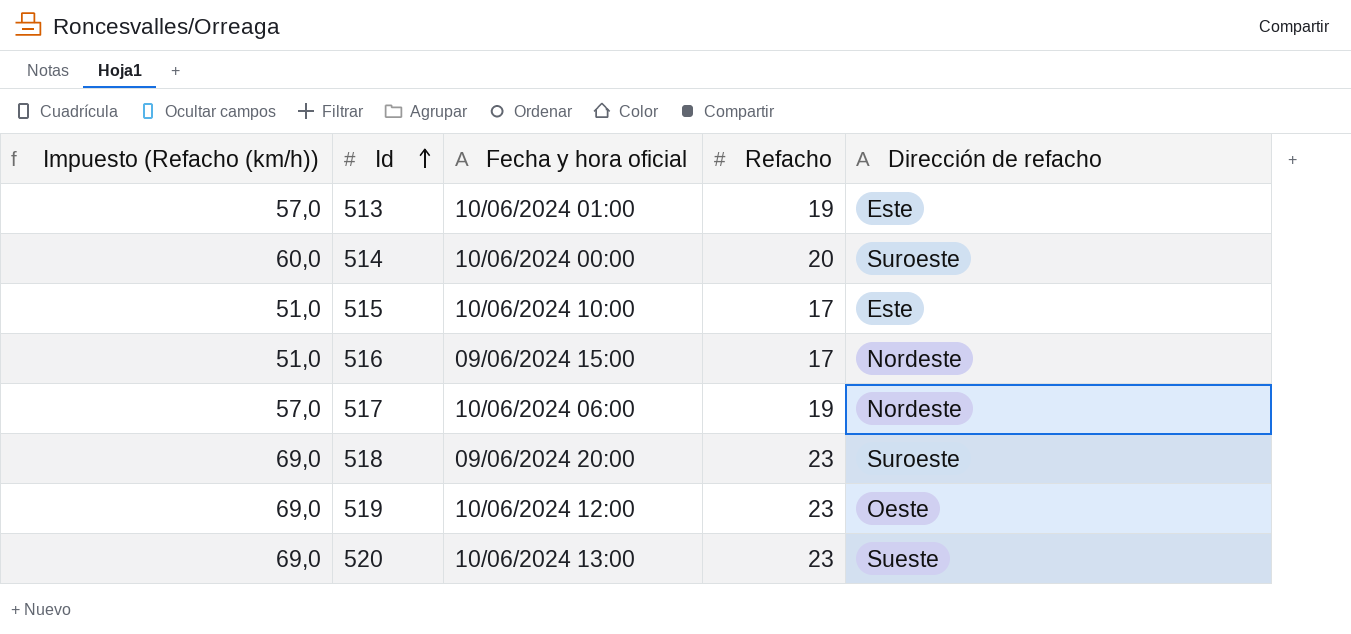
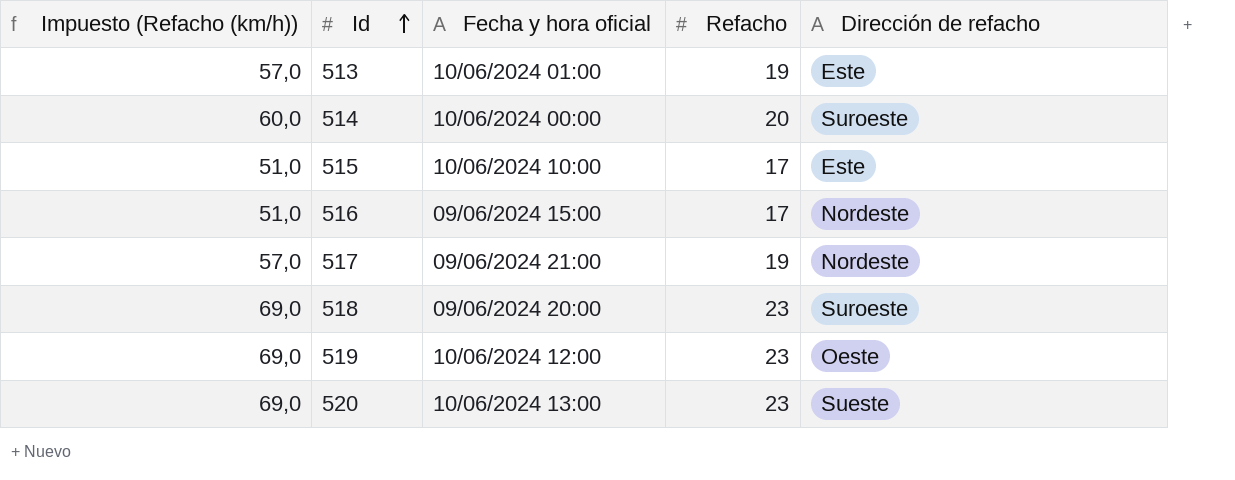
517 | Fecha y hora oficial: 10/06/2024 06:00 -> 09/06/2024 21:00

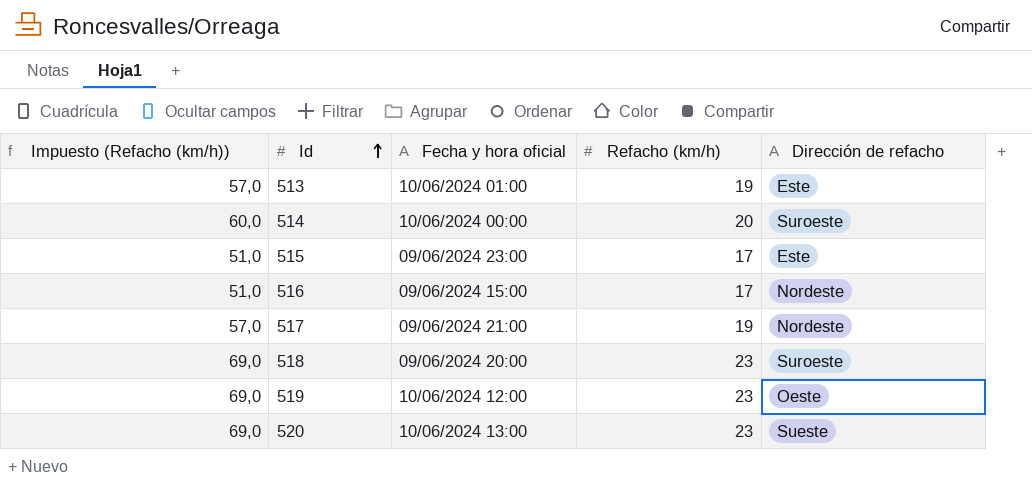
column name: Refacho -> Refacho (km/h)
515 | Fecha y hora oficial: 10/06/2024 10:00 -> 09/06/2024 23:00

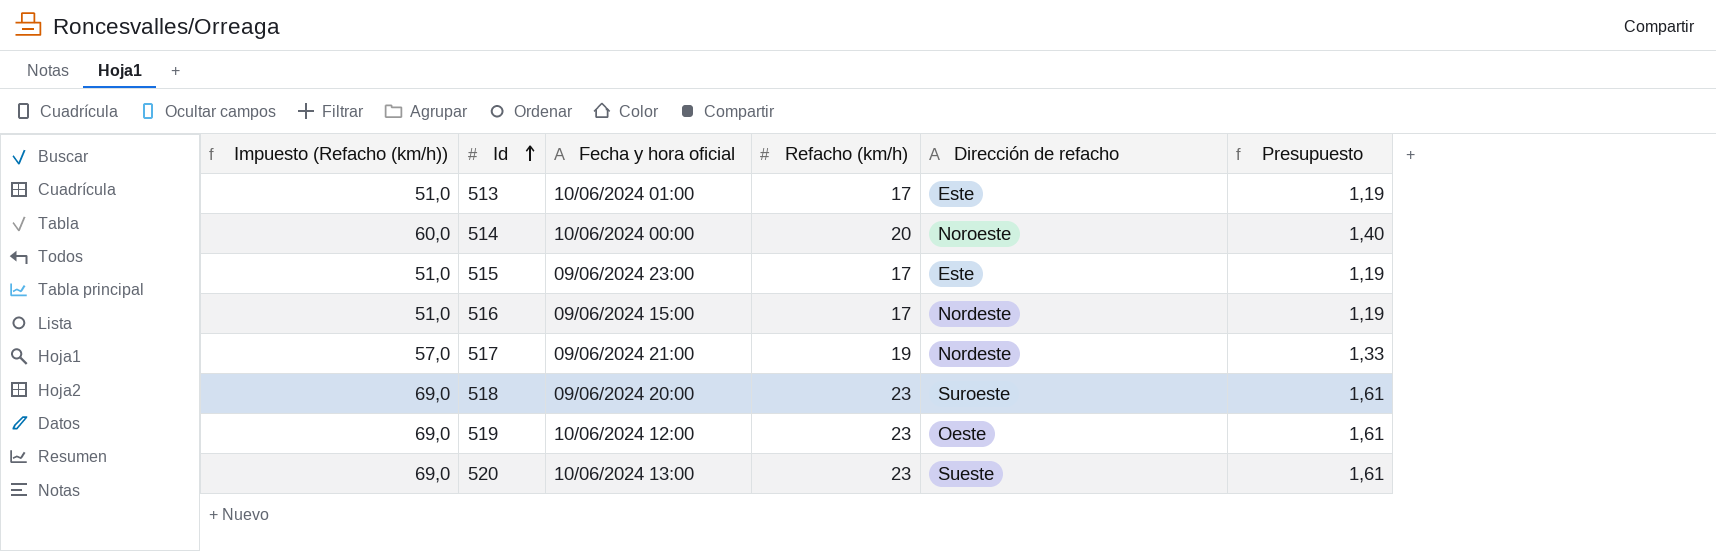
column Presupuesto | formula: none -> [Refacho (km/h)] * 0,07
513 | Impuesto (Refacho (km/h)): 57,0 -> 51,0
513 | Refacho (km/h): 19 -> 17
514 | Dirección de refacho: Suroeste -> Noroeste

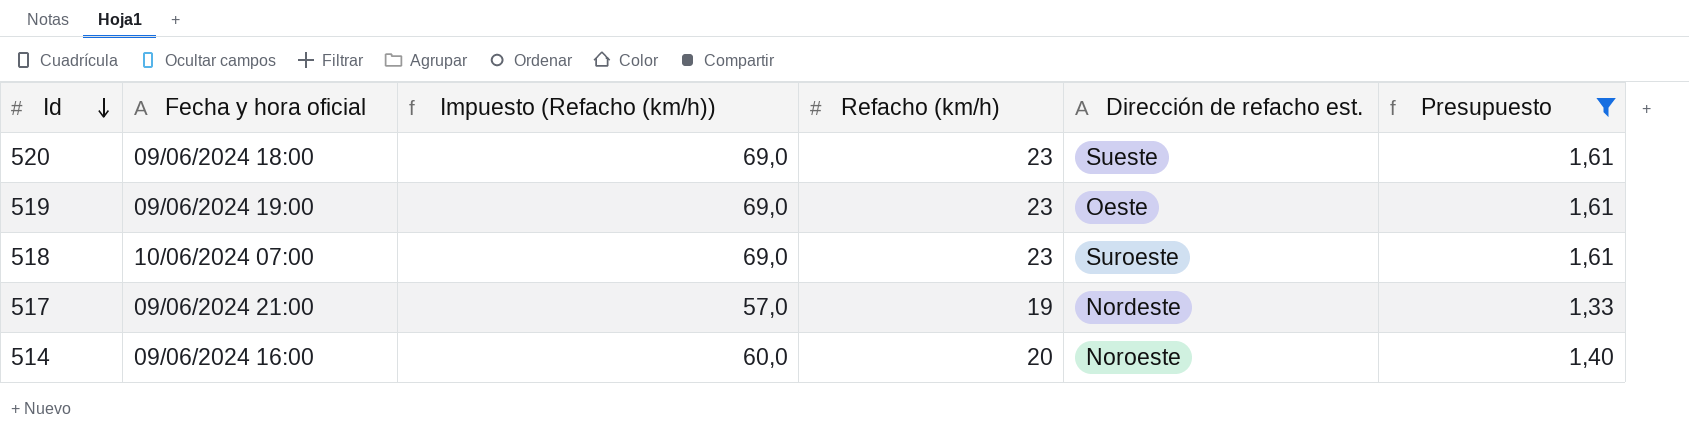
filter: none -> Presupuesto != 1,19
row order: Id ascending -> Id descending
column Impuesto (Refacho (km/h)) | position: 1 -> 3
column name: Dirección de refacho -> Dirección de refacho est.
520 | Fecha y hora oficial: 10/06/2024 13:00 -> 09/06/2024 18:00
519 | Fecha y hora oficial: 10/06/2024 12:00 -> 09/06/2024 19:00
518 | Fecha y hora oficial: 09/06/2024 20:00 -> 10/06/2024 07:00
514 | Fecha y hora oficial: 10/06/2024 00:00 -> 09/06/2024 16:00

